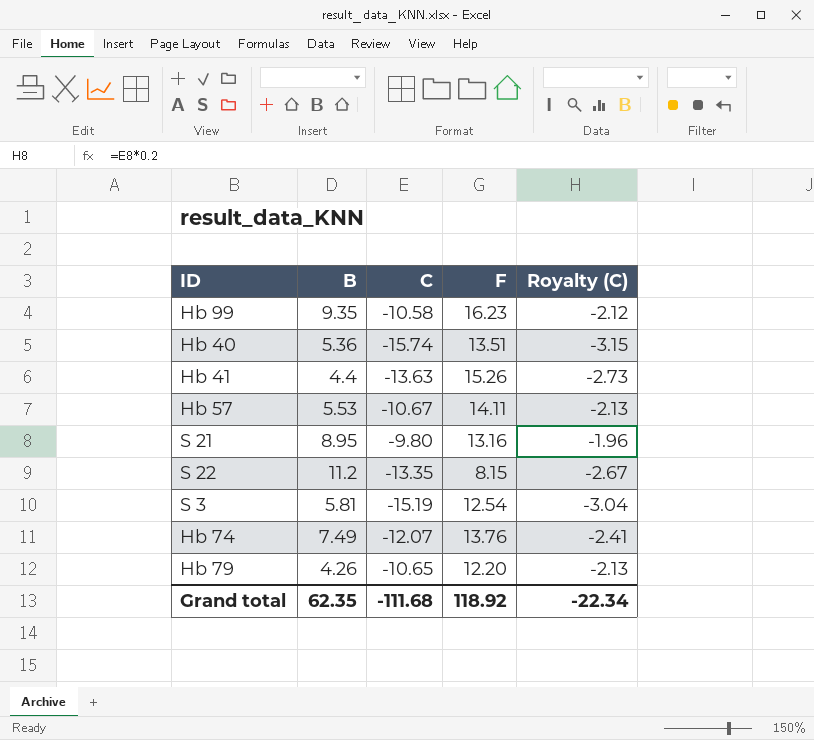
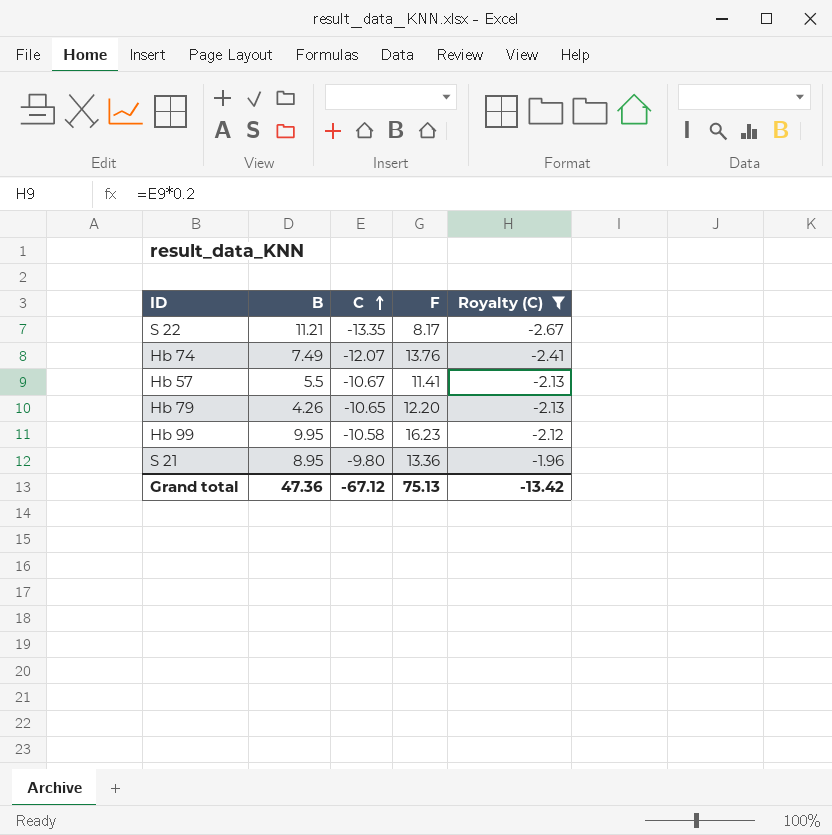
filter: none -> Royalty (C) >= -2.67
row order: none -> C ascending
S 22 | B: 11.2 -> 11.21
S 22 | F: 8.15 -> 8.17
Hb 57 | B: 5.53 -> 5.5
Hb 57 | F: 14.11 -> 11.41
Hb 99 | B: 9.35 -> 9.95
S 21 | F: 13.16 -> 13.36
Grand total | B: 62.35 -> 47.36
Grand total | C: -111.68 -> -67.12
Grand total | F: 118.92 -> 75.13
Grand total | Royalty (C): -22.34 -> -13.42

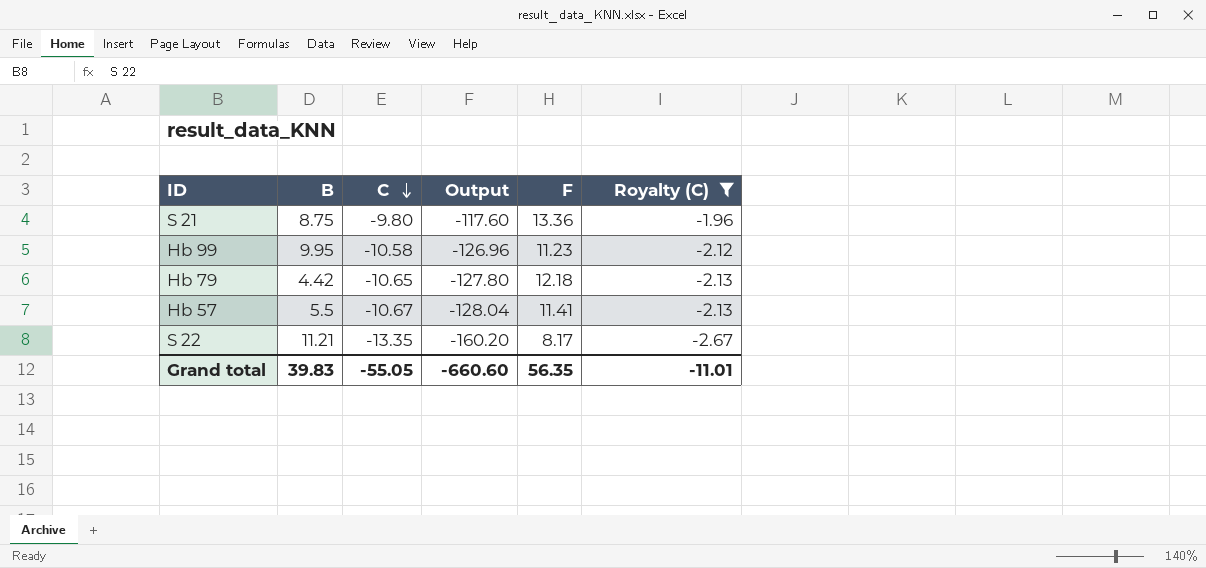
row order: C ascending -> C descending
column Output | formula: none -> [C] * 12
row Hb 74: 7.49 | -12.07 | 13.76 | -2.41 -> none
S 21 | B: 8.95 -> 8.75
Hb 99 | F: 16.23 -> 11.23
Hb 79 | B: 4.26 -> 4.42
Hb 79 | F: 12.20 -> 12.18
Grand total | B: 47.36 -> 39.83
Grand total | C: -67.12 -> -55.05
Grand total | F: 75.13 -> 56.35
Grand total | Royalty (C): -13.42 -> -11.01

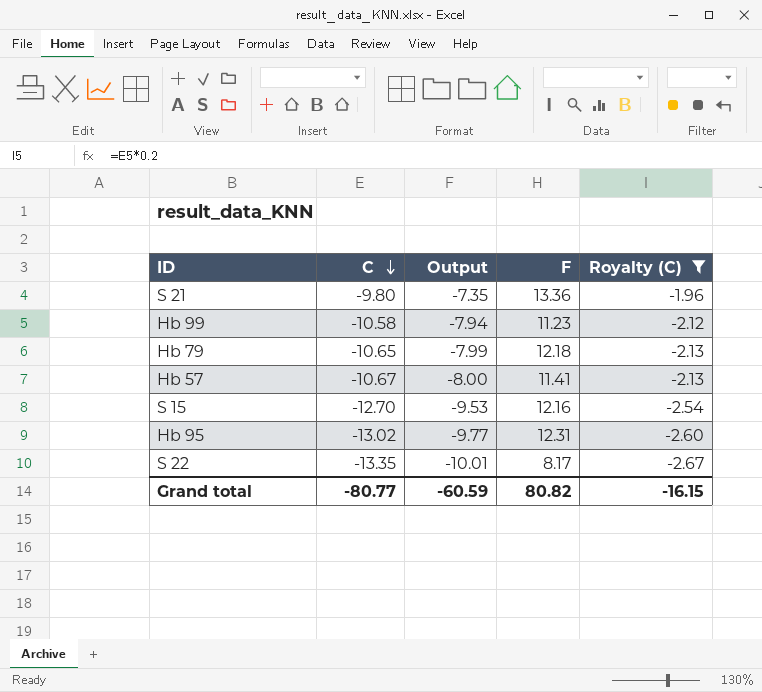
column B | position: 2 -> none
column Output | formula: [C] * 12 -> [C] * 0.75
row S 15: none -> -12.70 | -9.53 | 12.16 | -2.54
row Hb 95: none -> -13.02 | -9.77 | 12.31 | -2.60
Grand total | C: -55.05 -> -80.77
Grand total | Output: -660.60 -> -60.59
Grand total | F: 56.35 -> 80.82
Grand total | Royalty (C): -11.01 -> -16.15

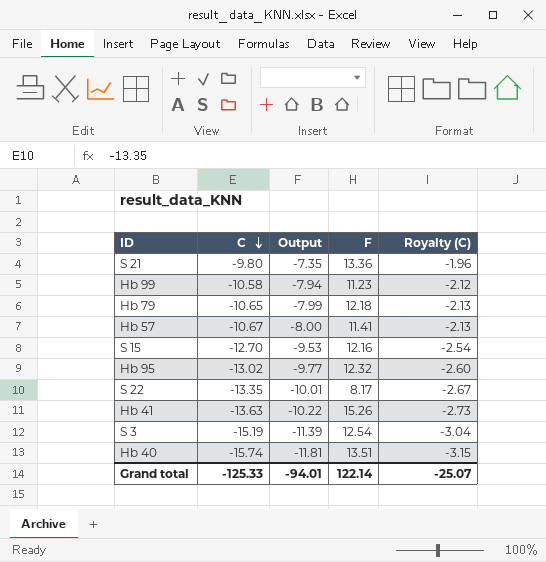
filter: Royalty (C) >= -2.67 -> none
Hb 95 | F: 12.31 -> 12.32
Grand total | C: -80.77 -> -125.33
Grand total | Output: -60.59 -> -94.01
Grand total | F: 80.82 -> 122.14
Grand total | Royalty (C): -16.15 -> -25.07

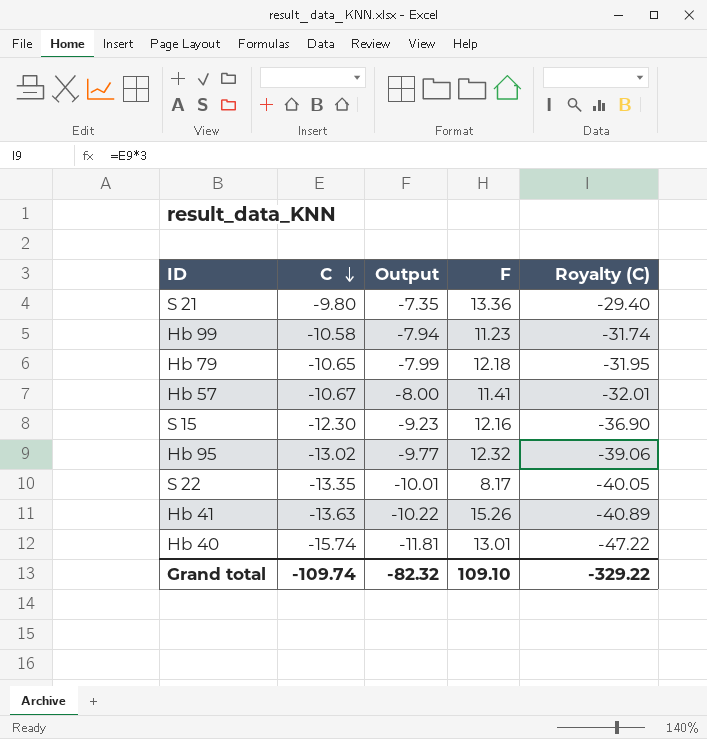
column Royalty (C) | formula: [C] * 0.2 -> [C] * 3
row S 3: -15.19 | -11.39 | 12.54 | -3.04 -> none
S 15 | C: -12.70 -> -12.30
S 15 | Output: -9.53 -> -9.23
Hb 40 | F: 13.51 -> 13.01
Grand total | C: -125.33 -> -109.74
Grand total | Output: -94.01 -> -82.32
Grand total | F: 122.14 -> 109.10
Grand total | Royalty (C): -25.07 -> -329.22

